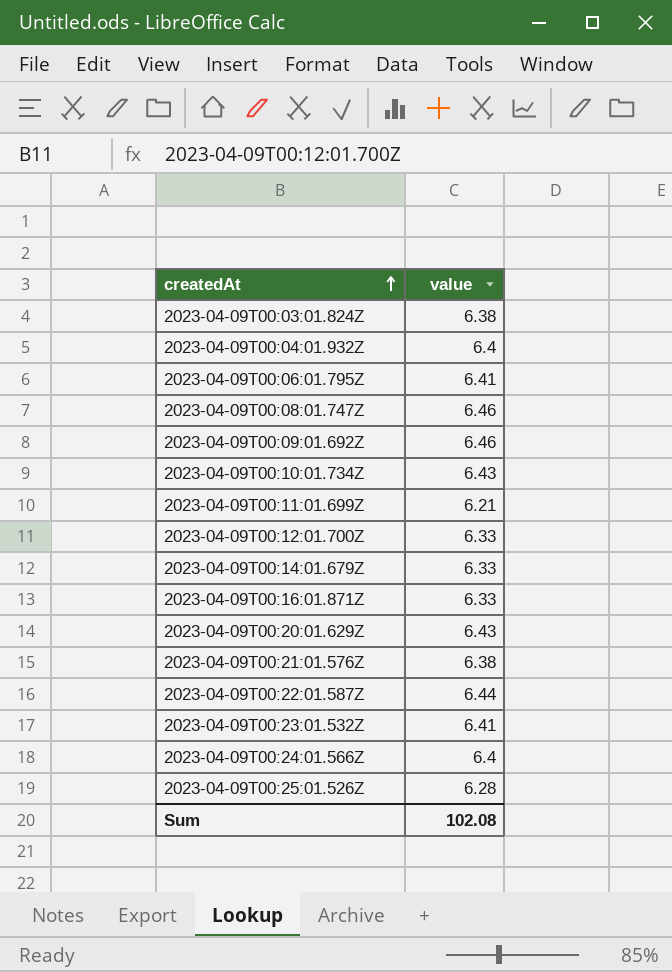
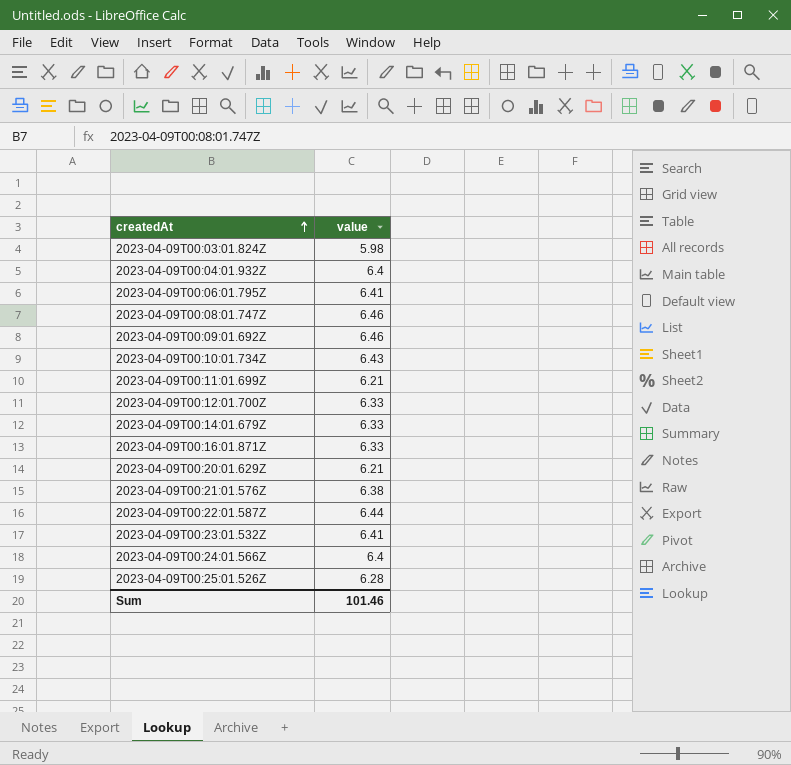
2023-04-09T00:03:01.824Z | value: 6.38 -> 5.98
2023-04-09T00:20:01.629Z | value: 6.43 -> 6.21
Sum | value: 102.08 -> 101.46

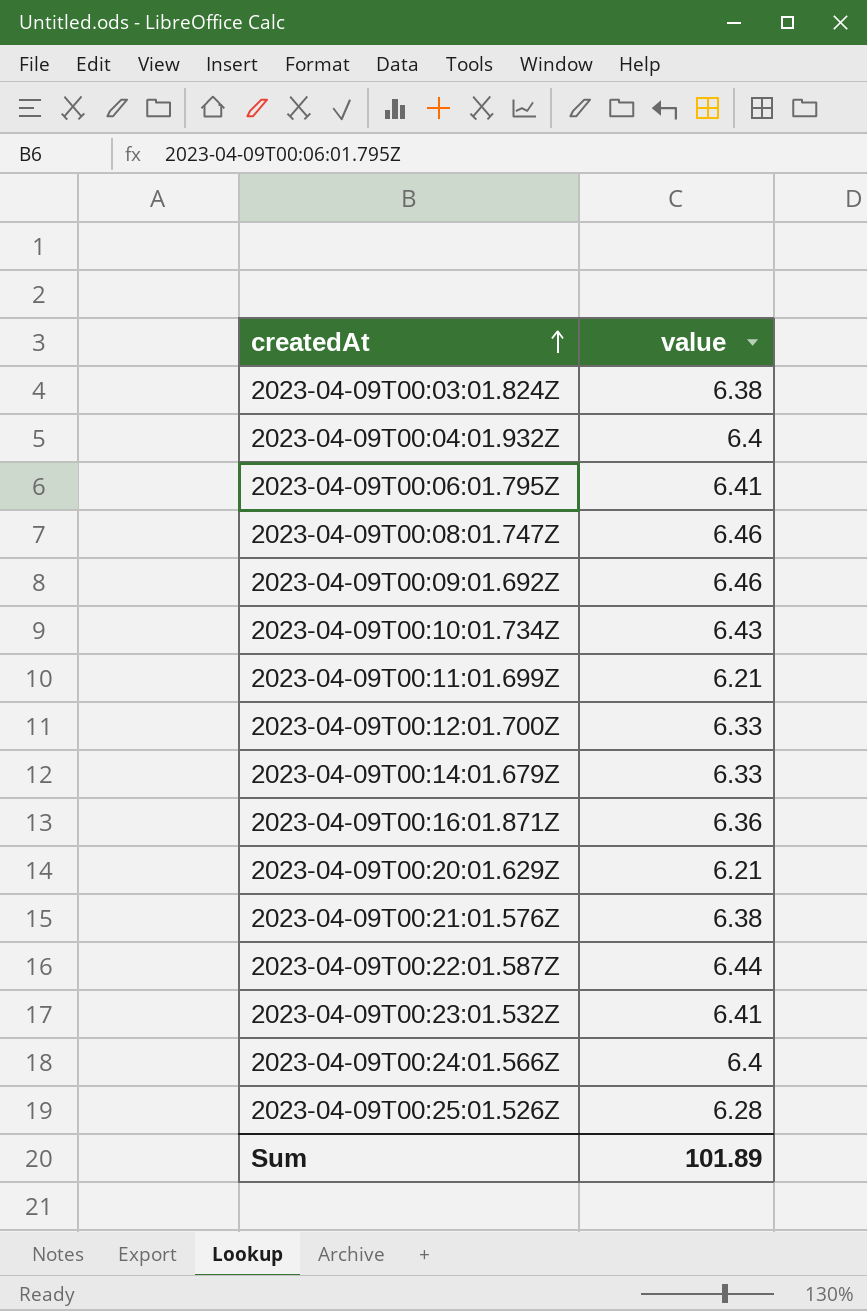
2023-04-09T00:03:01.824Z | value: 5.98 -> 6.38
2023-04-09T00:16:01.871Z | value: 6.33 -> 6.36
Sum | value: 101.46 -> 101.89

